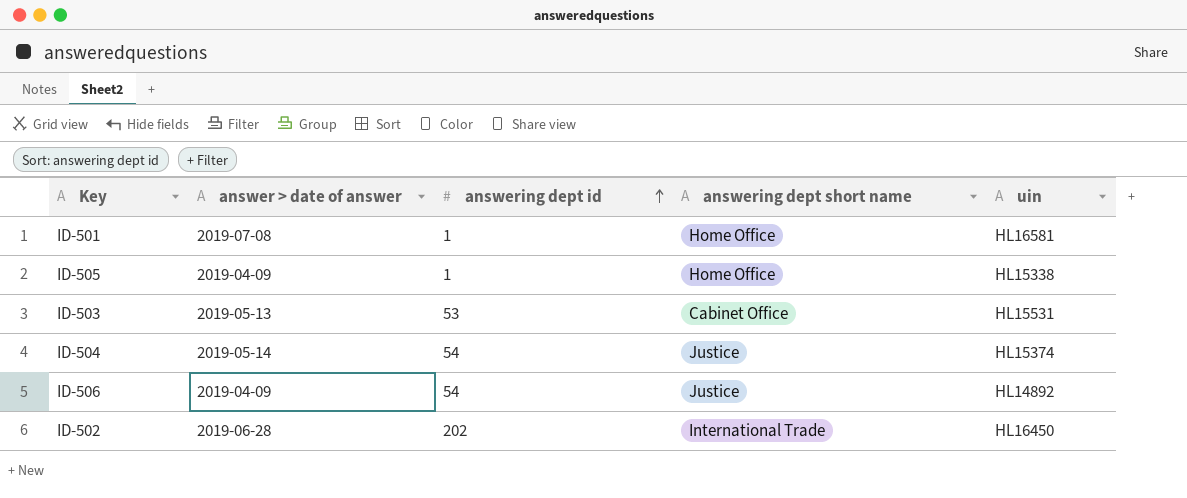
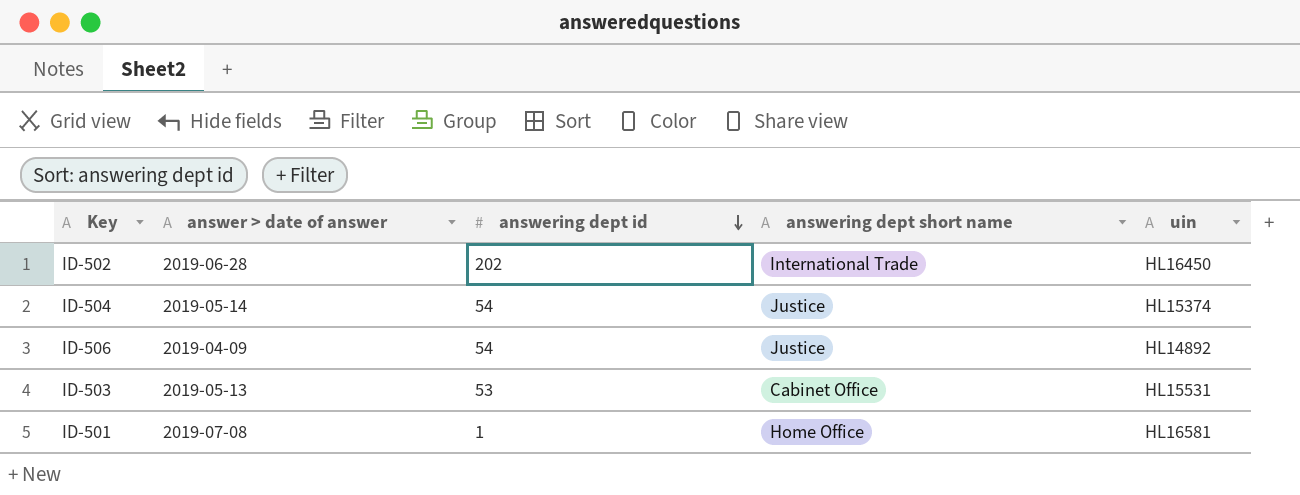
row order: answering dept id ascending -> answering dept id descending
row ID-505: 2019-04-09 | 1 | Home Office | HL15338 -> none

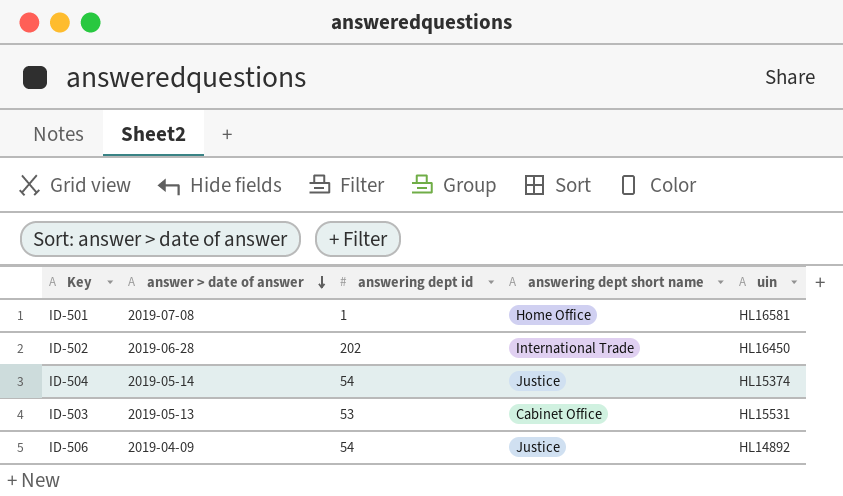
row order: answering dept id descending -> answer > date of answer descending

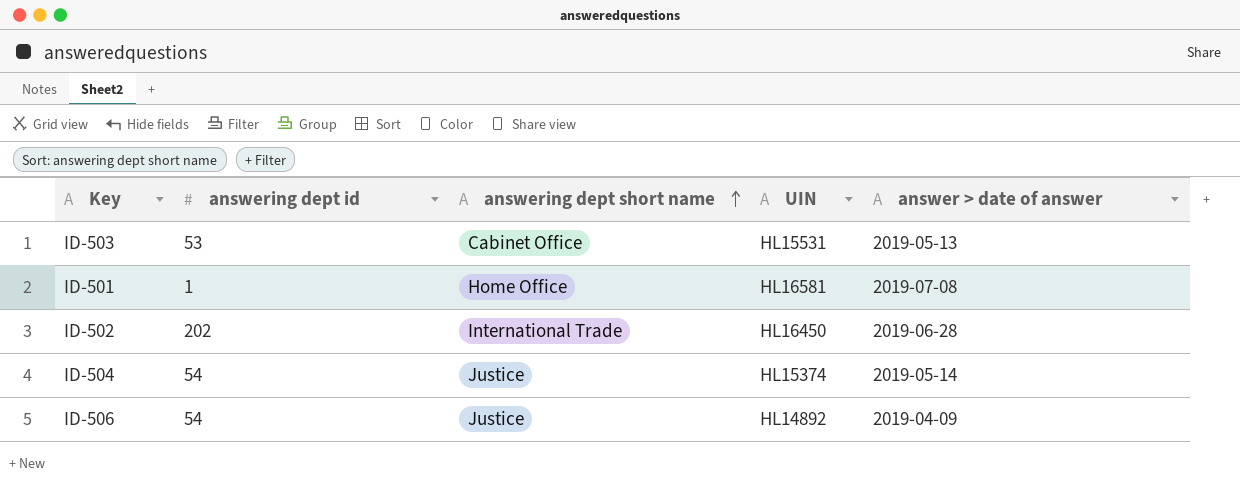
row order: answer > date of answer descending -> answering dept short name ascending
column name: uin -> UIN
column answer > date of answer | position: 2 -> 5

